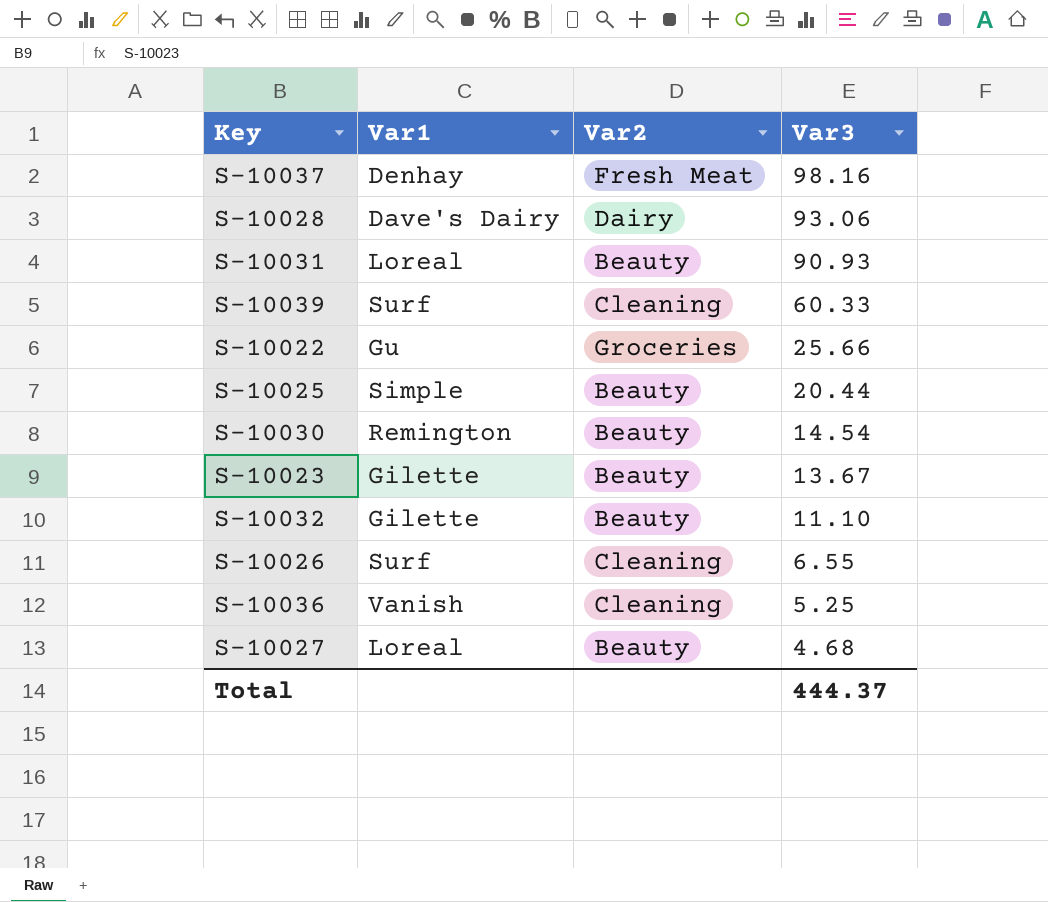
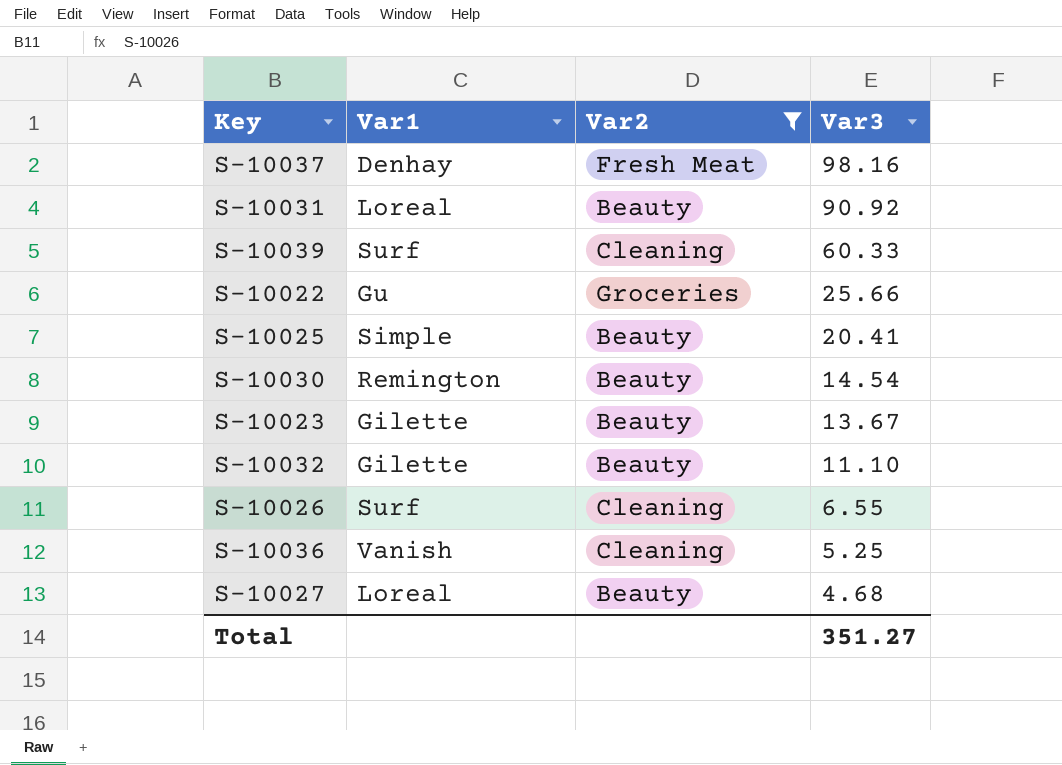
filter: none -> Var2 != Dairy
S-10031 | Var3: 90.93 -> 90.92
S-10025 | Var3: 20.44 -> 20.41
Total | Var3: 444.37 -> 351.27

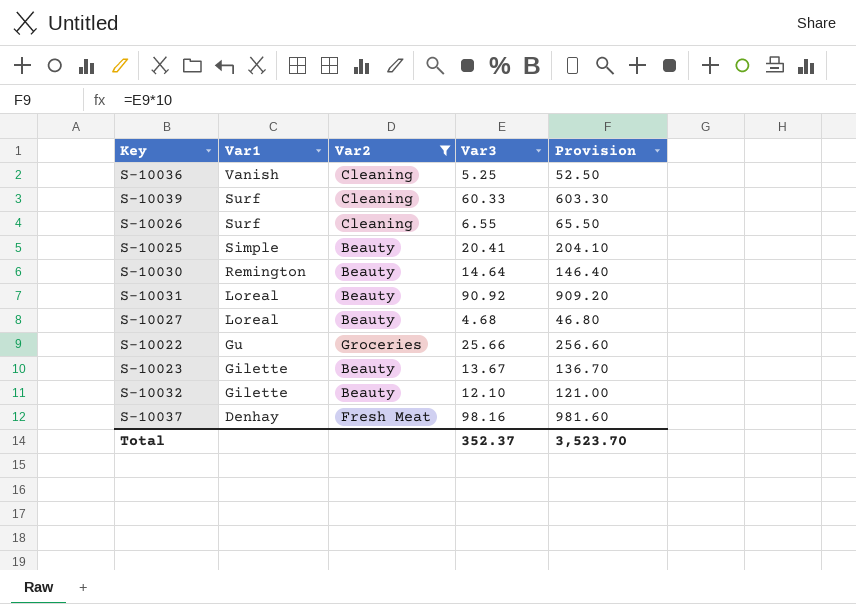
row order: Var3 descending -> Var1 descending
column Provision | formula: none -> [Var3] * 10
S-10030 | Var3: 14.54 -> 14.64
S-10032 | Var3: 11.10 -> 12.10
Total | Var3: 351.27 -> 352.37

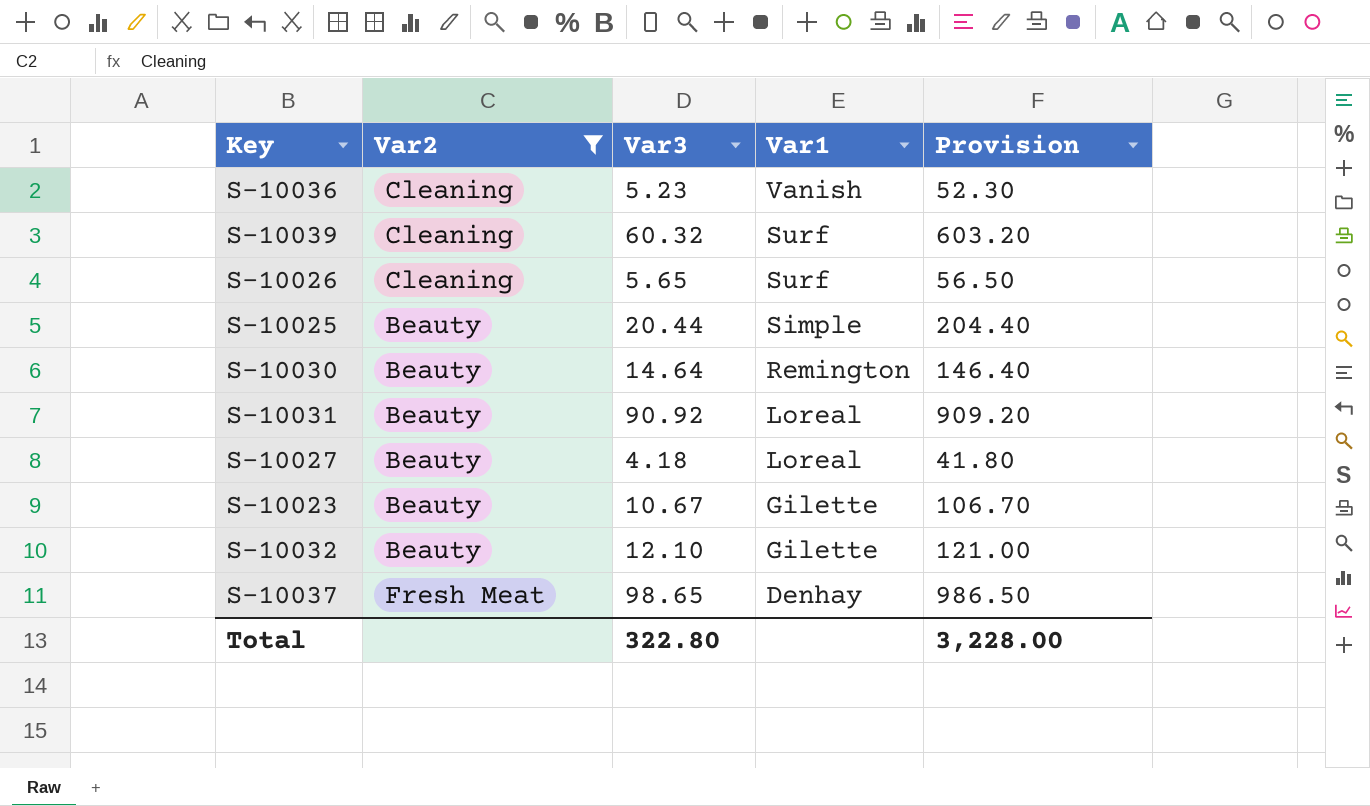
column Var1 | position: 2 -> 4
row S-10022: Gu | Groceries | 25.66 | 256.60 -> none
S-10036 | Var3: 5.25 -> 5.23
S-10036 | Provision: 52.50 -> 52.30
S-10039 | Var3: 60.33 -> 60.32
S-10039 | Provision: 603.30 -> 603.20
S-10026 | Var3: 6.55 -> 5.65
S-10026 | Provision: 65.50 -> 56.50
S-10025 | Var3: 20.41 -> 20.44
S-10025 | Provision: 204.10 -> 204.40
S-10027 | Var3: 4.68 -> 4.18
S-10027 | Provision: 46.80 -> 41.80
S-10023 | Var3: 13.67 -> 10.67
S-10023 | Provision: 136.70 -> 106.70
S-10037 | Var3: 98.16 -> 98.65
S-10037 | Provision: 981.60 -> 986.50
Total | Var3: 352.37 -> 322.80
Total | Provision: 3,523.70 -> 3,228.00

